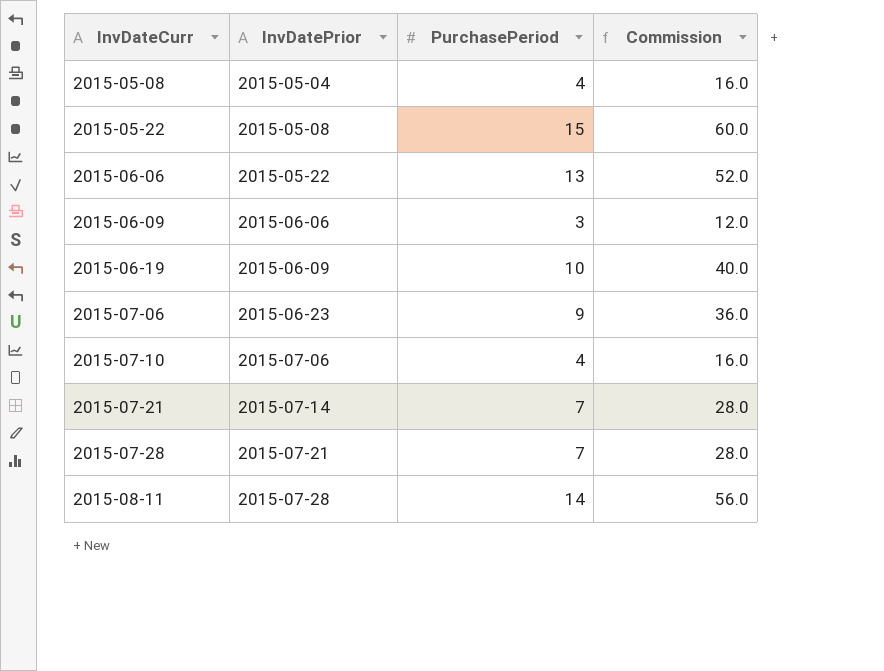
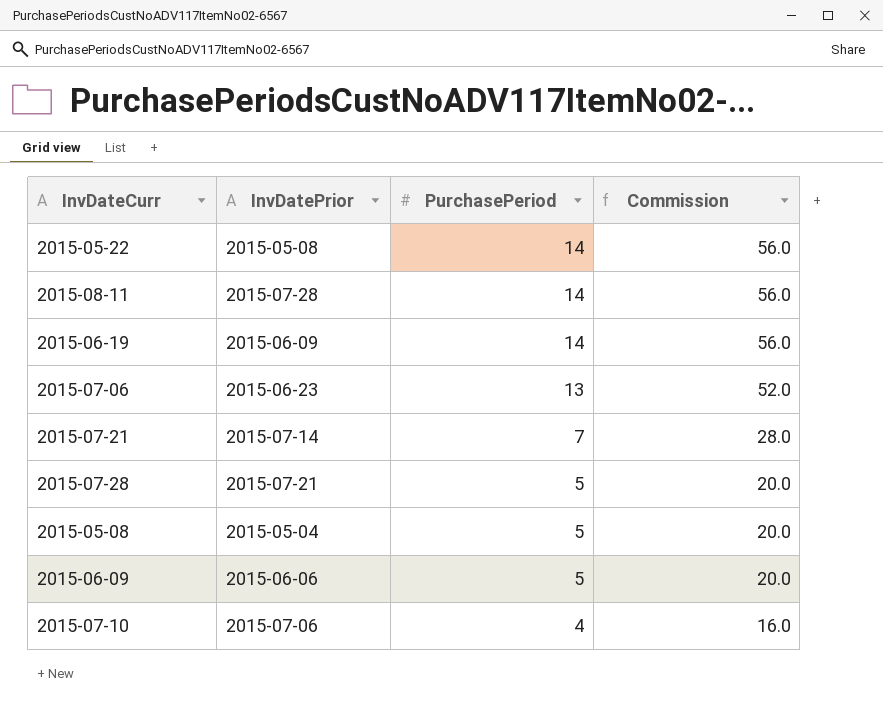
row order: InvDateCurr ascending -> PurchasePeriod descending
row 2015-06-06: 2015-05-22 | 13 | 52.0 -> none
2015-05-22 | PurchasePeriod: 15 -> 14
2015-05-22 | Commission: 60.0 -> 56.0
2015-06-19 | PurchasePeriod: 10 -> 14
2015-06-19 | Commission: 40.0 -> 56.0
2015-07-06 | PurchasePeriod: 9 -> 13
2015-07-06 | Commission: 36.0 -> 52.0
2015-07-28 | PurchasePeriod: 7 -> 5
2015-07-28 | Commission: 28.0 -> 20.0
2015-05-08 | PurchasePeriod: 4 -> 5
2015-05-08 | Commission: 16.0 -> 20.0
2015-06-09 | PurchasePeriod: 3 -> 5
2015-06-09 | Commission: 12.0 -> 20.0

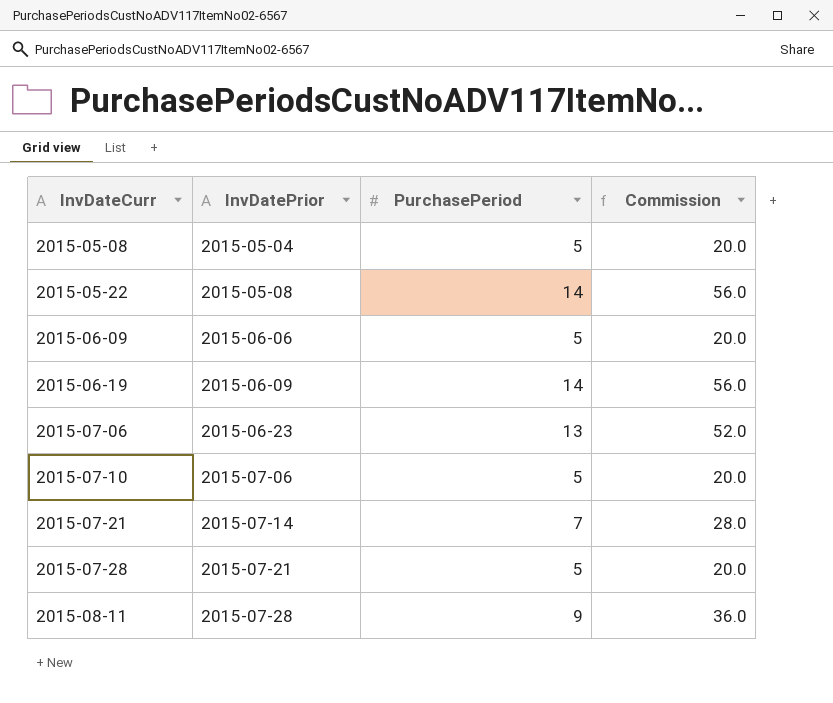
row order: PurchasePeriod descending -> InvDateCurr ascending
2015-07-10 | PurchasePeriod: 4 -> 5
2015-07-10 | Commission: 16.0 -> 20.0
2015-08-11 | PurchasePeriod: 14 -> 9
2015-08-11 | Commission: 56.0 -> 36.0

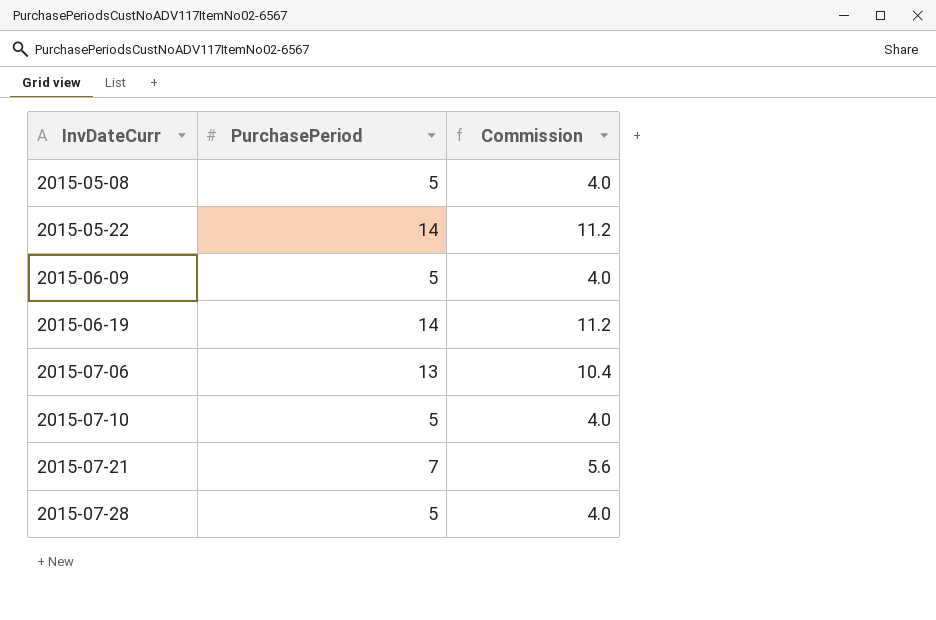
column InvDatePrior | position: 2 -> none
column Commission | formula: [PurchasePeriod] * 4 -> [PurchasePeriod] * 0.8
row 2015-08-11: 2015-07-28 | 9 | 36.0 -> none

